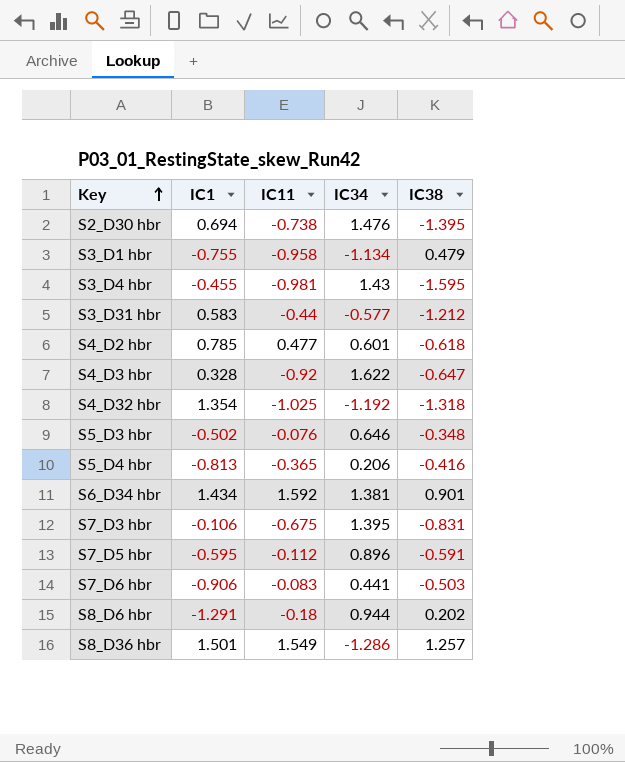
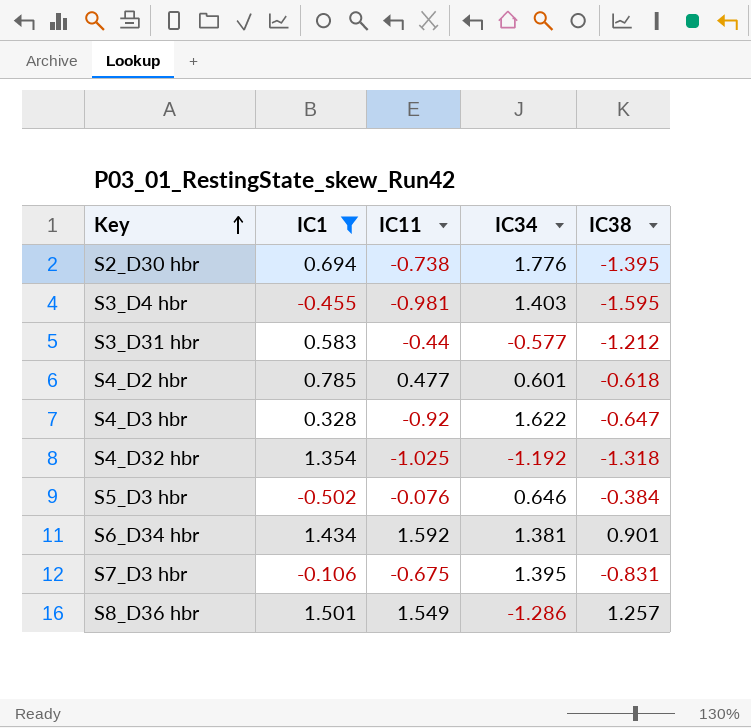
filter: none -> IC1 >= -0.502
S2_D30 hbr | IC34: 1.476 -> 1.776
S3_D4 hbr | IC34: 1.43 -> 1.403
S5_D3 hbr | IC38: -0.348 -> -0.384

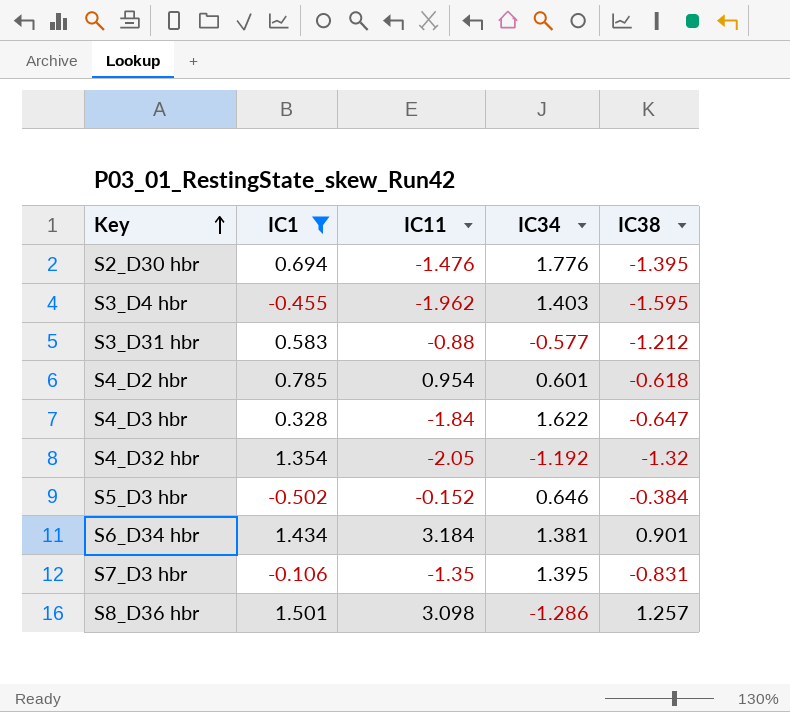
S2_D30 hbr | IC11: -0.738 -> -1.476
S3_D4 hbr | IC11: -0.981 -> -1.962
S3_D31 hbr | IC11: -0.44 -> -0.88
S4_D2 hbr | IC11: 0.477 -> 0.954
S4_D3 hbr | IC11: -0.92 -> -1.84
S4_D32 hbr | IC11: -1.025 -> -2.05
S4_D32 hbr | IC38: -1.318 -> -1.32
S5_D3 hbr | IC11: -0.076 -> -0.152
S6_D34 hbr | IC11: 1.592 -> 3.184
S7_D3 hbr | IC11: -0.675 -> -1.35
S8_D36 hbr | IC11: 1.549 -> 3.098

